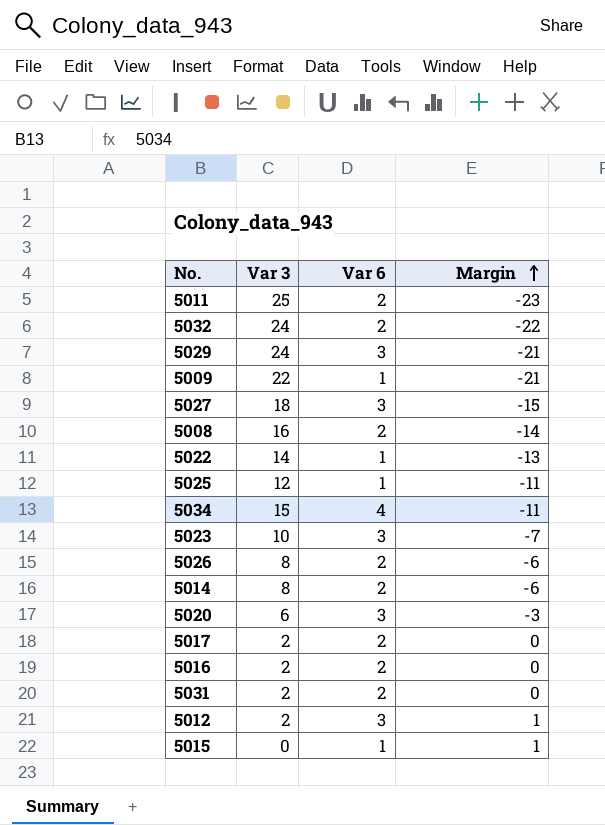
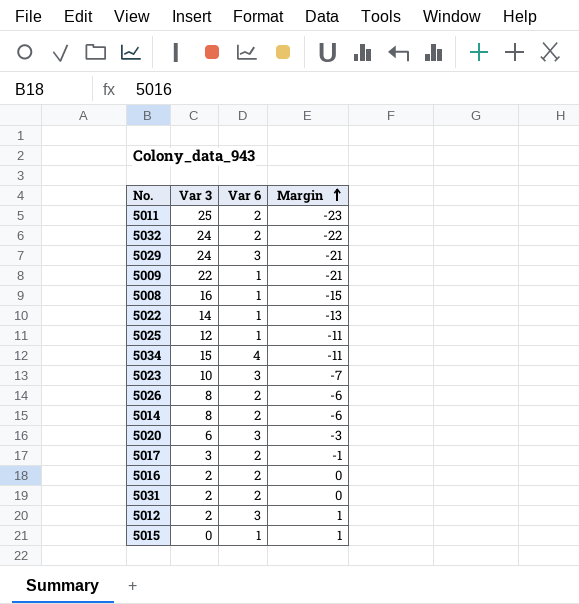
row 5027: 18 | 3 | -15 -> none
5008 | Var 6: 2 -> 1
5008 | Margin: -14 -> -15
5017 | Var 3: 2 -> 3
5017 | Margin: 0 -> -1

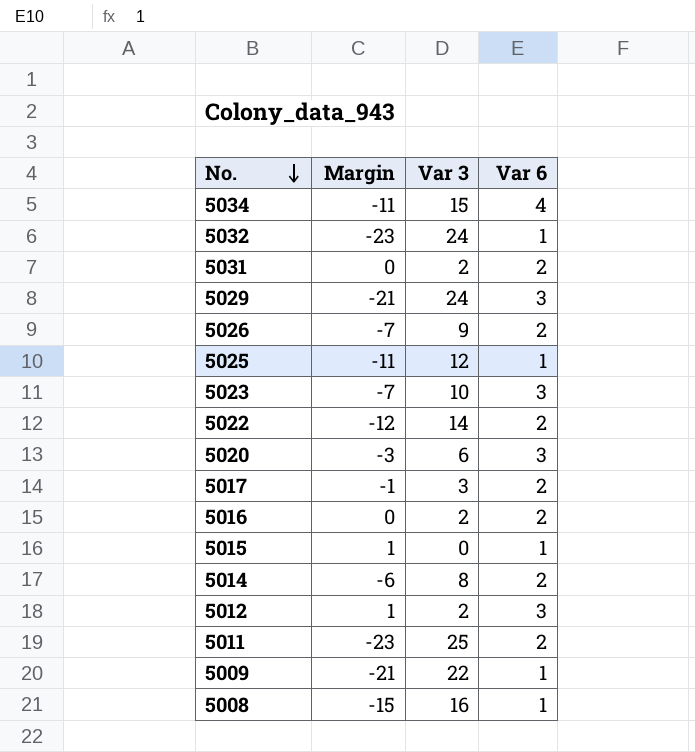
row order: Margin ascending -> No. descending
column Margin | position: 4 -> 2
5032 | Margin: -22 -> -23
5032 | Var 6: 2 -> 1
5026 | Margin: -6 -> -7
5026 | Var 3: 8 -> 9
5022 | Margin: -13 -> -12
5022 | Var 6: 1 -> 2

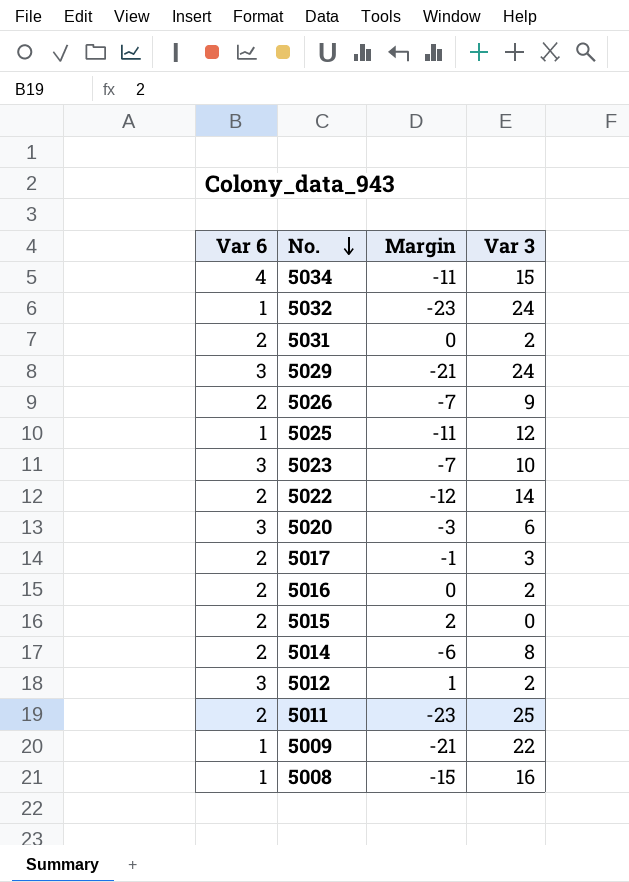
column Var 6 | position: 4 -> 1
5015 | Var 6: 1 -> 2
5015 | Margin: 1 -> 2

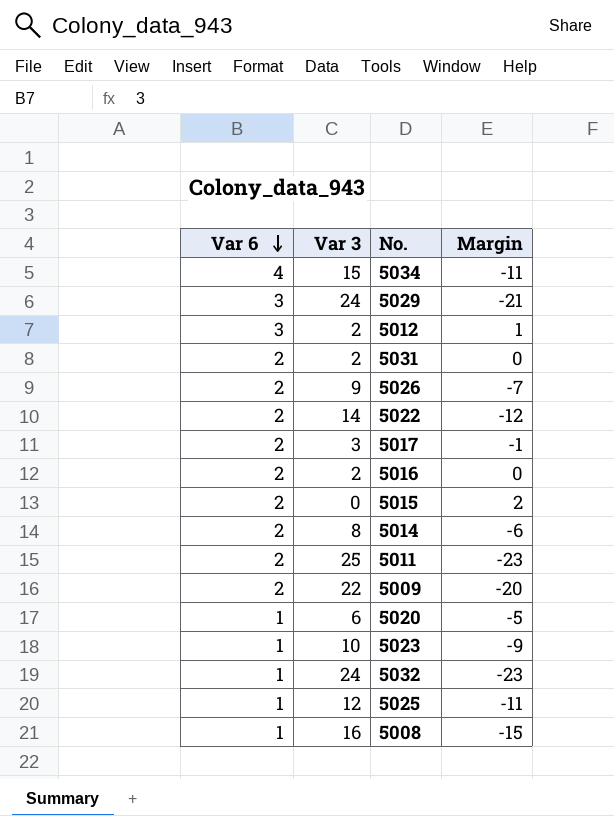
row order: No. descending -> Var 6 descending
column Var 3 | position: 4 -> 2
5009 | Var 6: 1 -> 2
5009 | Margin: -21 -> -20
5020 | Var 6: 3 -> 1
5020 | Margin: -3 -> -5
5023 | Var 6: 3 -> 1
5023 | Margin: -7 -> -9

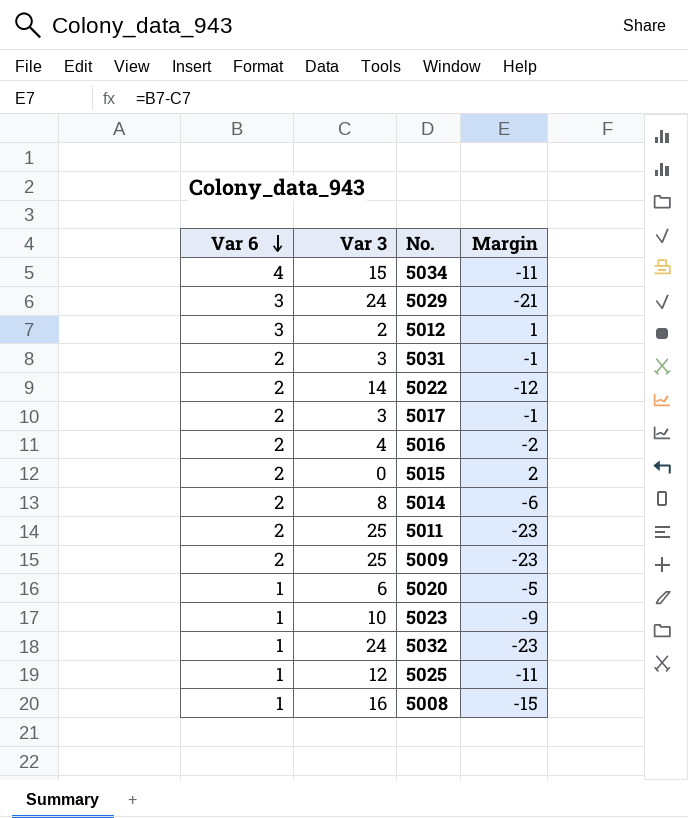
row 5026: 2 | 9 | -7 -> none
5031 | Var 3: 2 -> 3
5031 | Margin: 0 -> -1
5016 | Var 3: 2 -> 4
5016 | Margin: 0 -> -2
5009 | Var 3: 22 -> 25
5009 | Margin: -20 -> -23

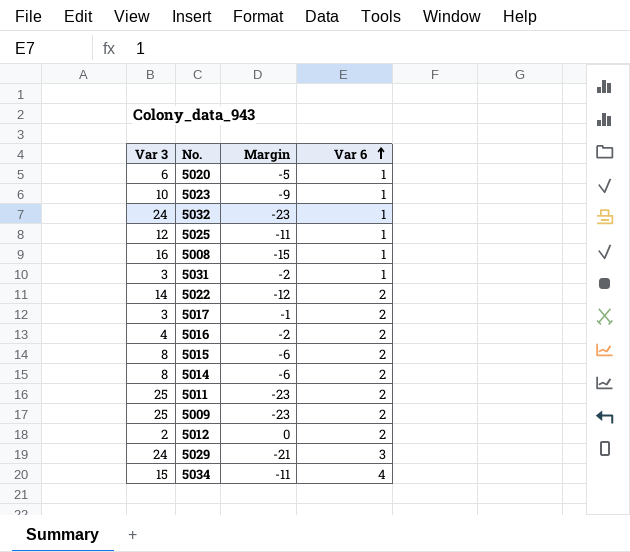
row order: Var 6 descending -> Var 6 ascending
column Var 6 | position: 1 -> 4
5031 | Margin: -1 -> -2
5031 | Var 6: 2 -> 1
5015 | Var 3: 0 -> 8
5015 | Margin: 2 -> -6
5012 | Margin: 1 -> 0
5012 | Var 6: 3 -> 2

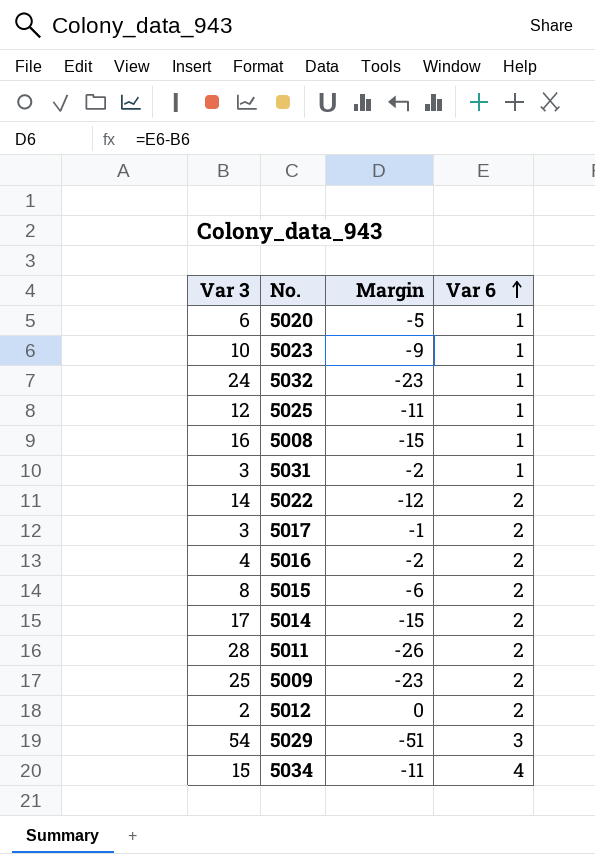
5014 | Var 3: 8 -> 17
5014 | Margin: -6 -> -15
5011 | Var 3: 25 -> 28
5011 | Margin: -23 -> -26
5029 | Var 3: 24 -> 54
5029 | Margin: -21 -> -51

